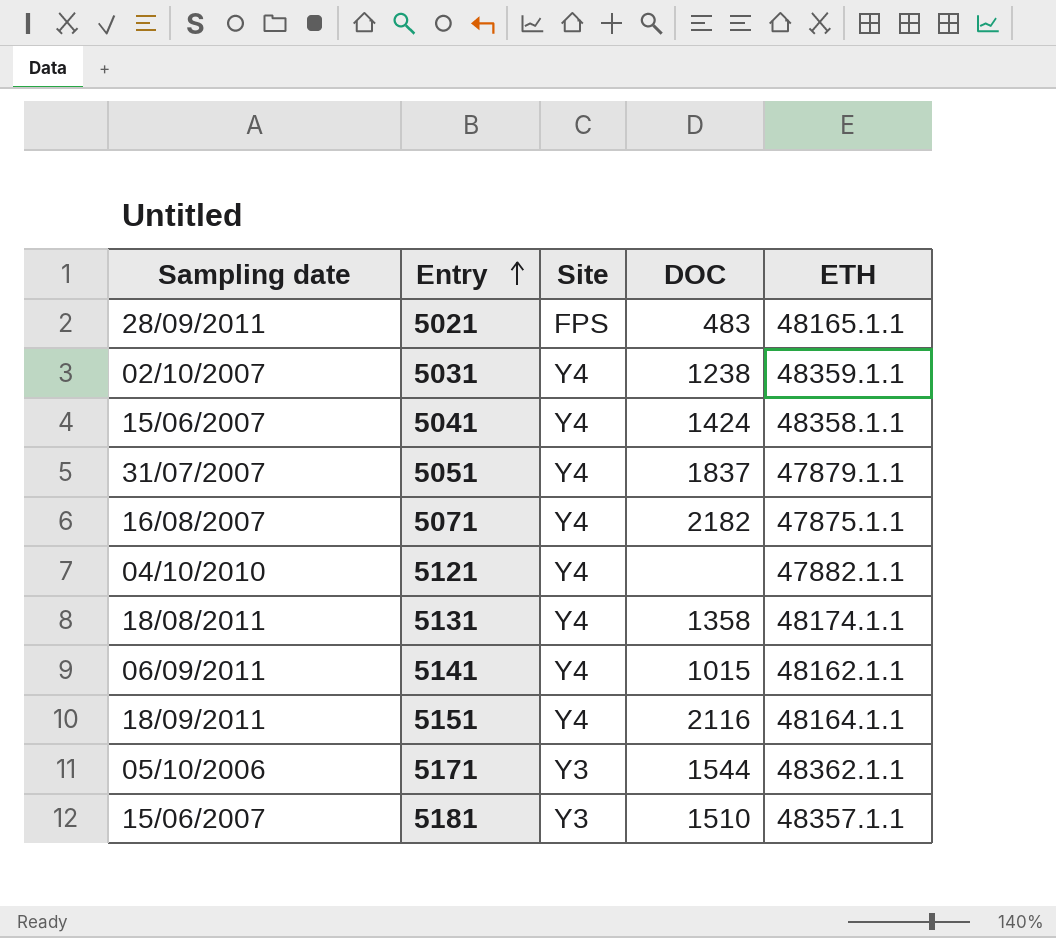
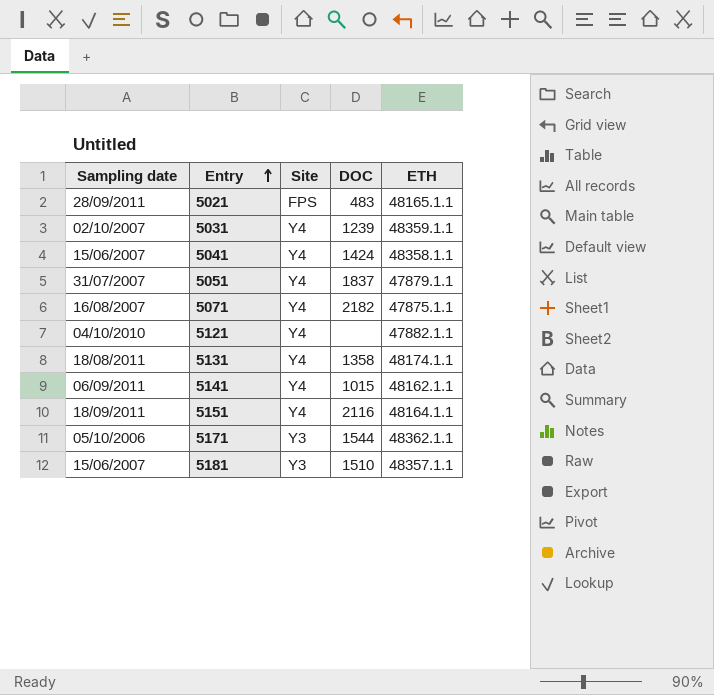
5031 | DOC: 1238 -> 1239

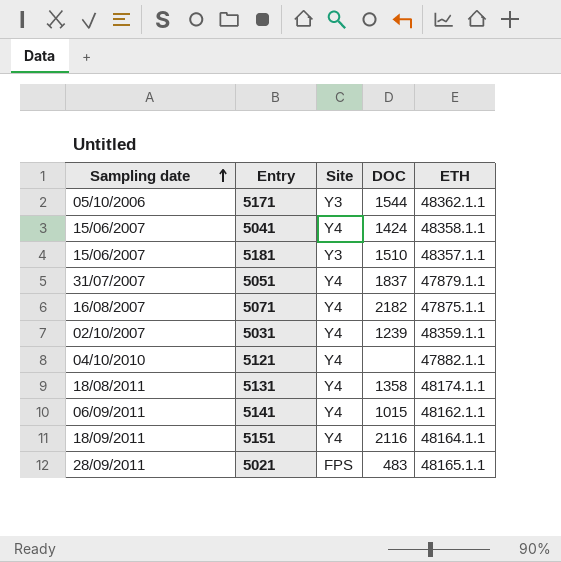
row order: Entry ascending -> Sampling date ascending

